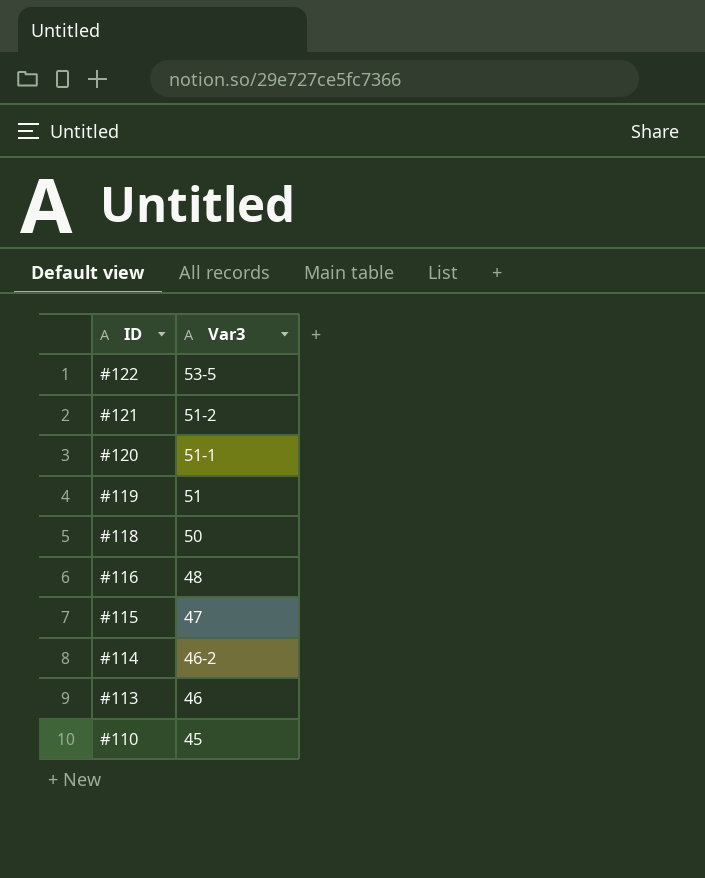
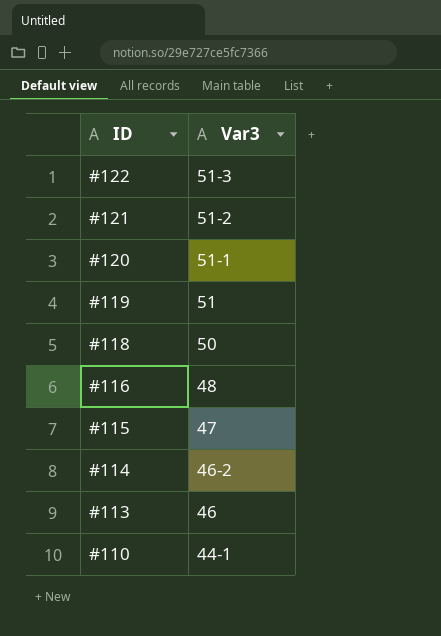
#122 | Var3: 53-5 -> 51-3
#110 | Var3: 45 -> 44-1

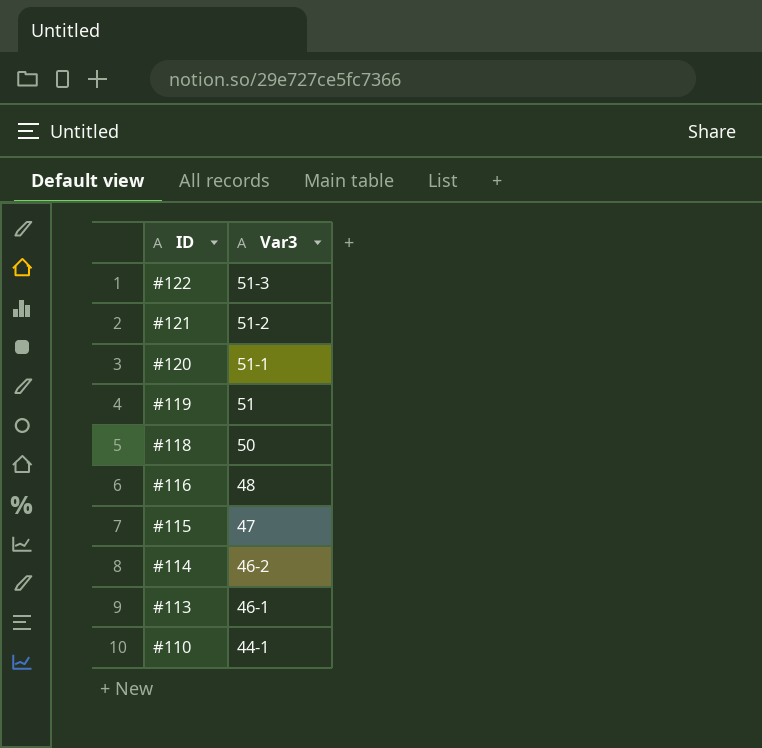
#113 | Var3: 46 -> 46-1

